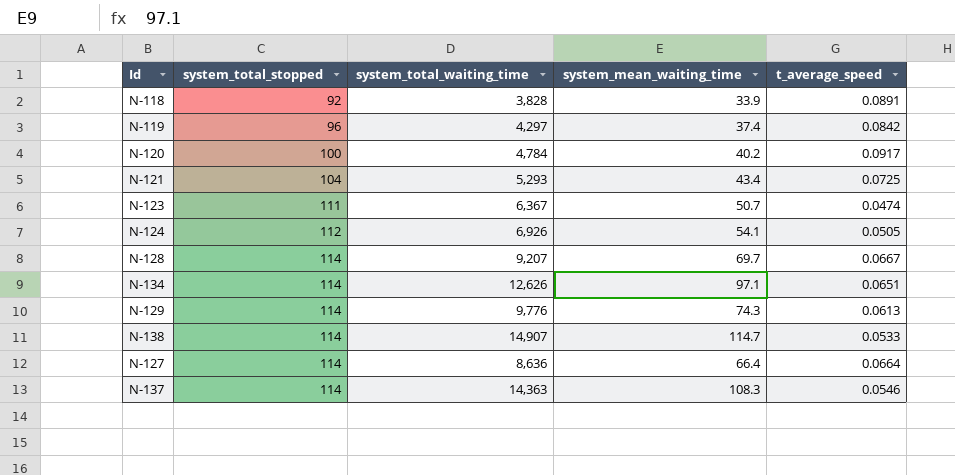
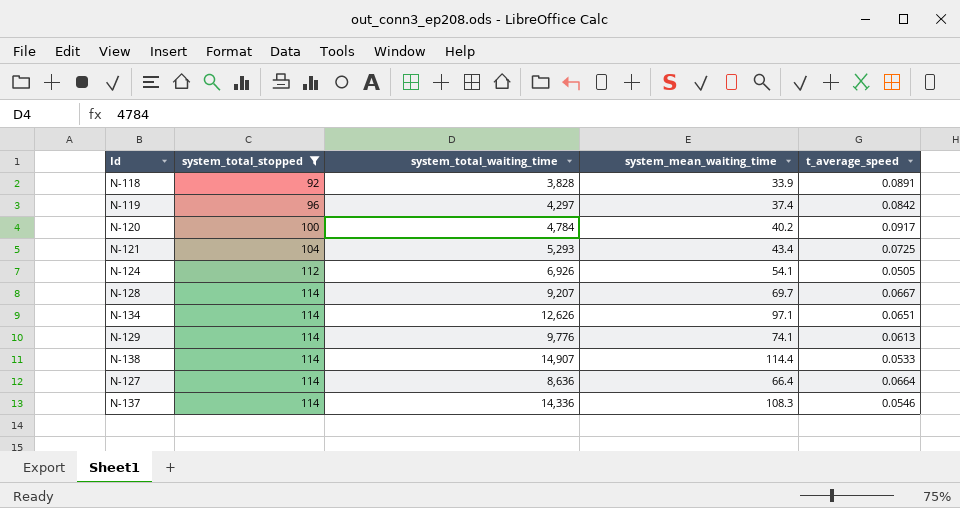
filter: none -> system_total_stopped != 111
N-129 | system_mean_waiting_time: 74.3 -> 74.1
N-138 | system_mean_waiting_time: 114.7 -> 114.4
N-137 | system_total_waiting_time: 14,363 -> 14,336

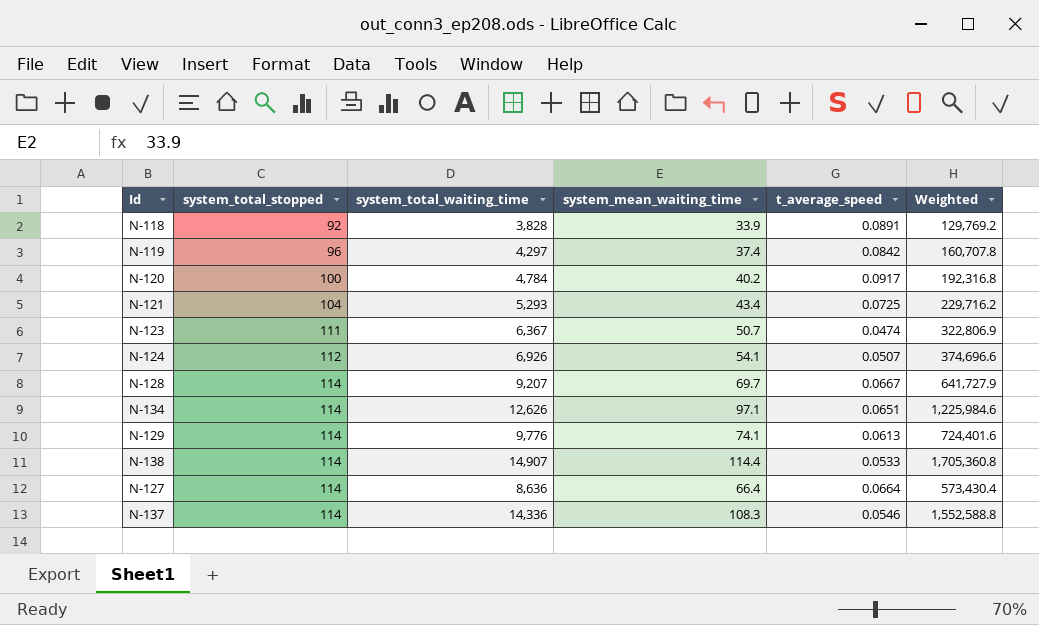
filter: system_total_stopped != 111 -> none
column Weighted | formula: none -> [system_total_waiting_time] * [system_mean_waiting_time]
N-124 | t_average_speed: 0.0505 -> 0.0507

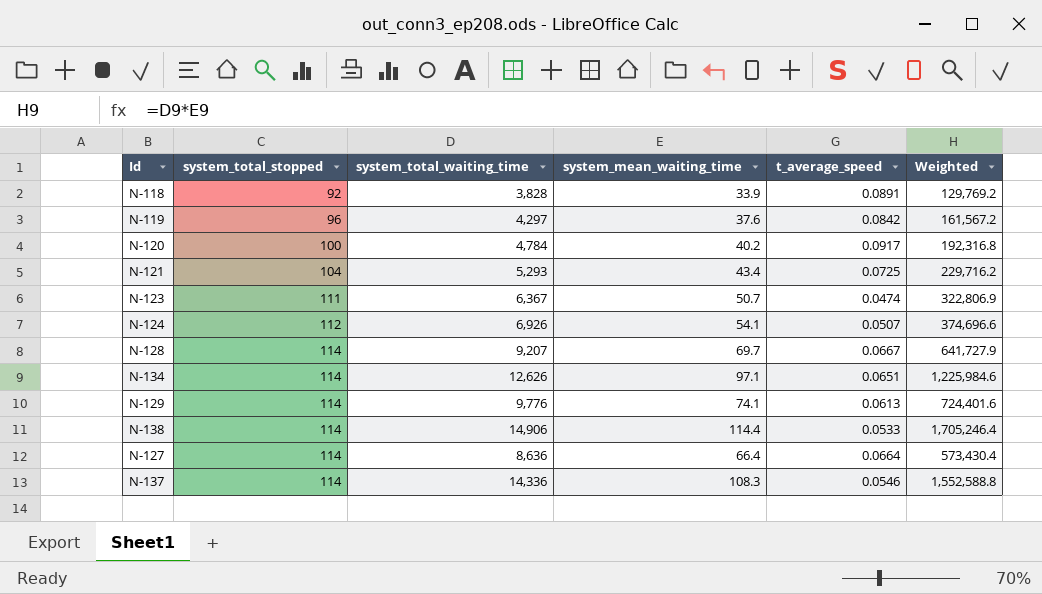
N-119 | system_mean_waiting_time: 37.4 -> 37.6
N-119 | Weighted: 160,707.8 -> 161,567.2
N-138 | system_total_waiting_time: 14,907 -> 14,906
N-138 | Weighted: 1,705,360.8 -> 1,705,246.4

